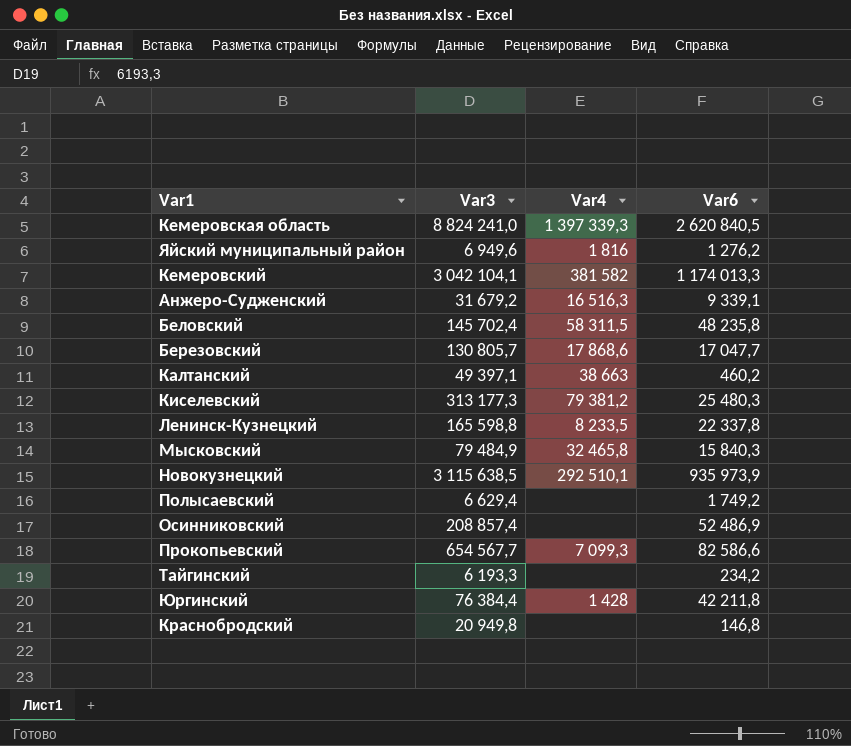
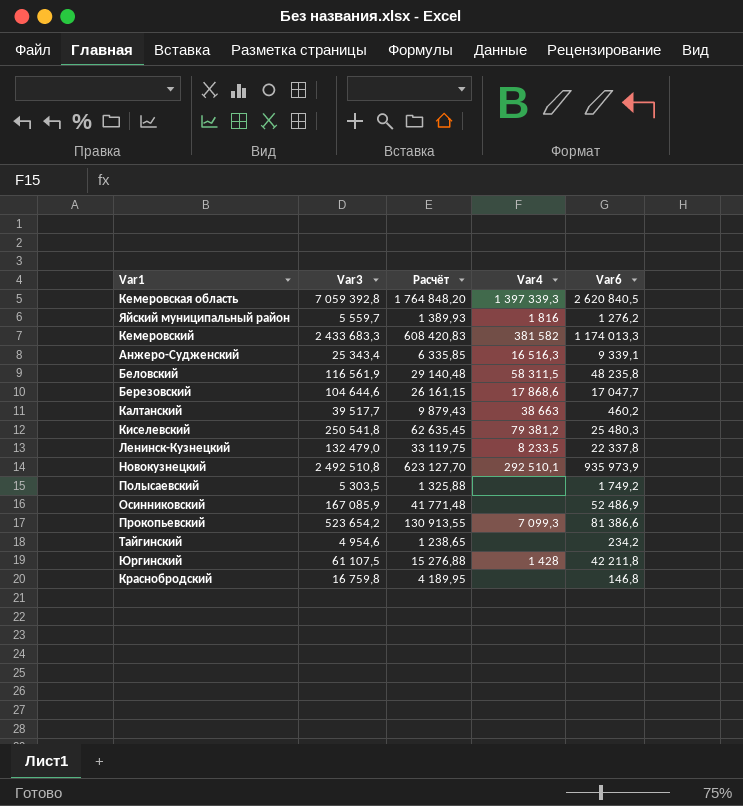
column Расчёт | formula: none -> [Var3] * 0,25
row Мысковский: 79 484,9 | 32 465,8 | 15 840,3 -> none
Кемеровская область | Var3: 8 824 241,0 -> 7 059 392,8
Яйский муниципальный район | Var3: 6 949,6 -> 5 559,7
Кемеровский | Var3: 3 042 104,1 -> 2 433 683,3
Анжеро-Судженский | Var3: 31 679,2 -> 25 343,4
Беловский | Var3: 145 702,4 -> 116 561,9
Березовский | Var3: 130 805,7 -> 104 644,6
Калтанский | Var3: 49 397,1 -> 39 517,7
Киселевский | Var3: 313 177,3 -> 250 541,8
Ленинск-Кузнецкий | Var3: 165 598,8 -> 132 479,0
Новокузнецкий | Var3: 3 115 638,5 -> 2 492 510,8
Полысаевский | Var3: 6 629,4 -> 5 303,5
Осинниковский | Var3: 208 857,4 -> 167 085,9
Прокопьевский | Var3: 654 567,7 -> 523 654,2
Прокопьевский | Var6: 82 586,6 -> 81 386,6
Тайгинский | Var3: 6 193,3 -> 4 954,6
Юргинский | Var3: 76 384,4 -> 61 107,5
Краснобродский | Var3: 20 949,8 -> 16 759,8

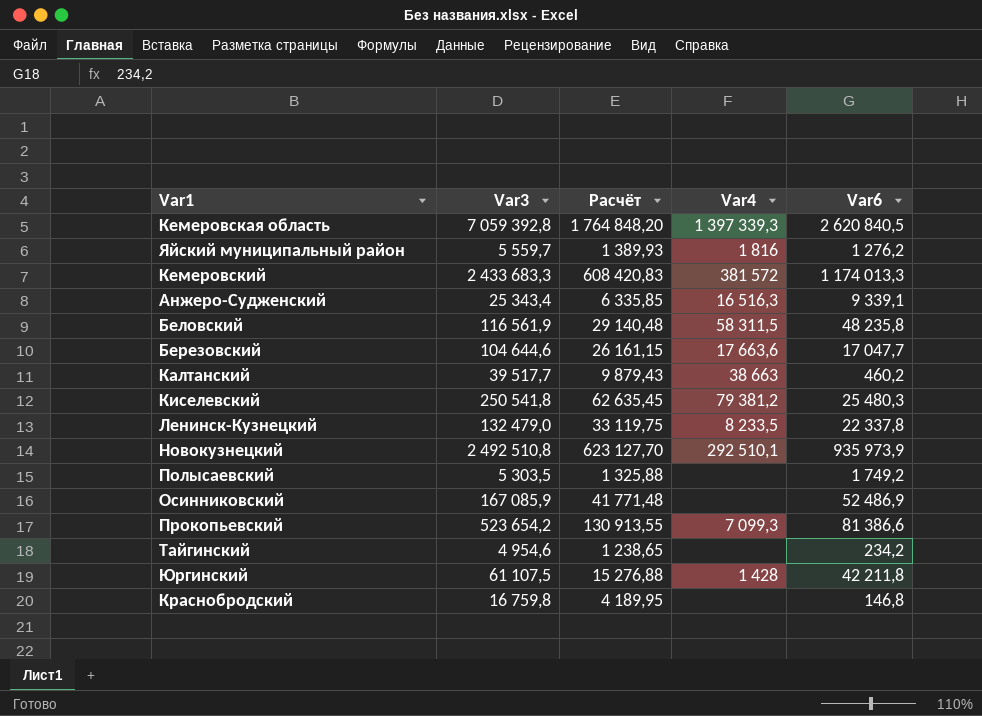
Кемеровский | Var4: 381 582 -> 381 572
Березовский | Var4: 17 868,6 -> 17 663,6

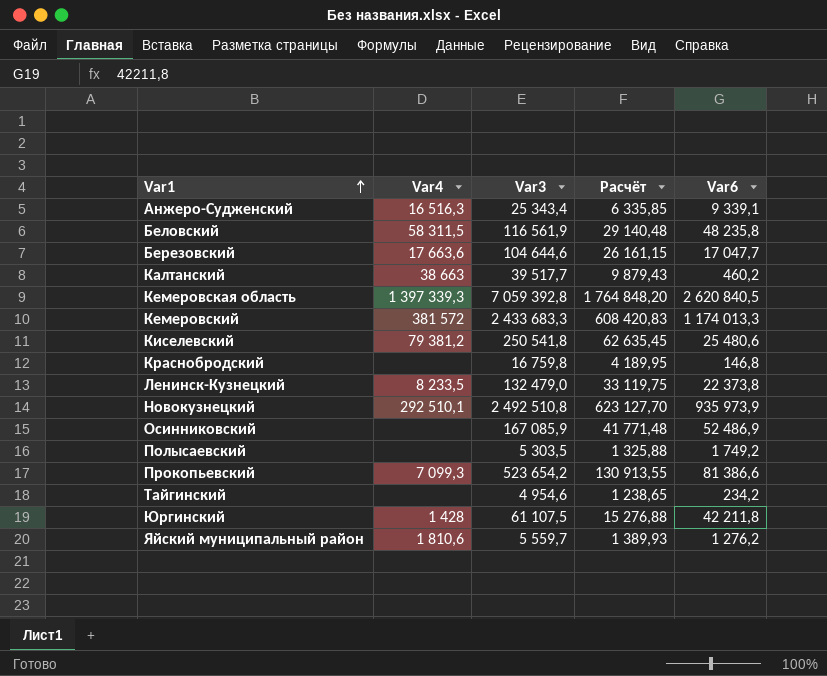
row order: none -> Var1 ascending
column Var4 | position: 4 -> 2
Киселевский | Var6: 25 480,3 -> 25 480,6
Ленинск-Кузнецкий | Var6: 22 337,8 -> 22 373,8
Яйский муниципальный район | Var4: 1 816 -> 1 810,6

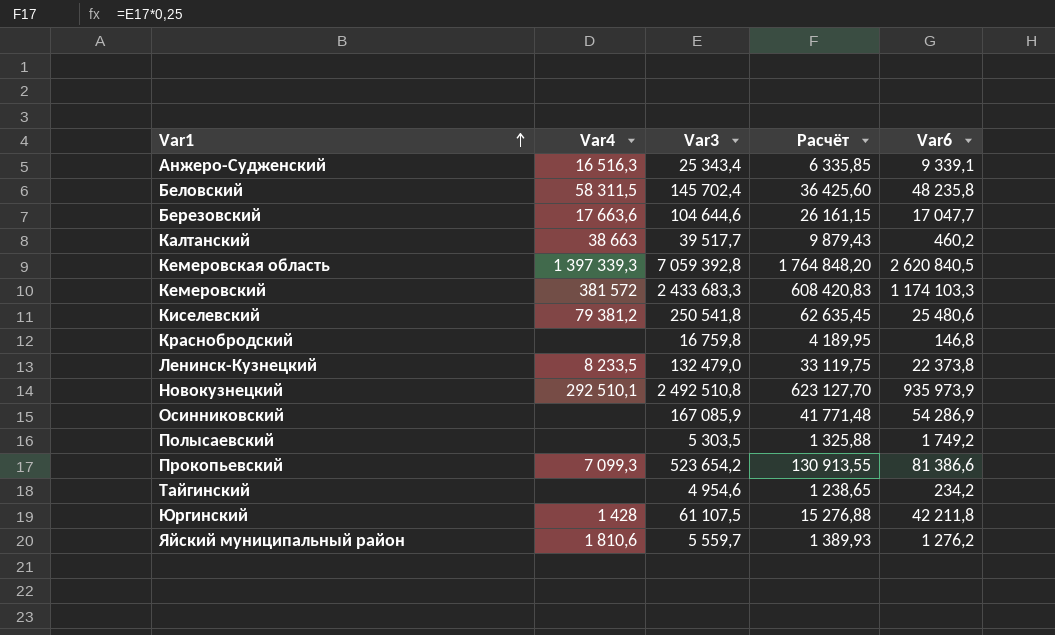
Беловский | Var3: 116 561,9 -> 145 702,4
Беловский | Расчёт: 29 140,48 -> 36 425,60
Кемеровский | Var6: 1 174 013,3 -> 1 174 103,3
Осинниковский | Var6: 52 486,9 -> 54 286,9

